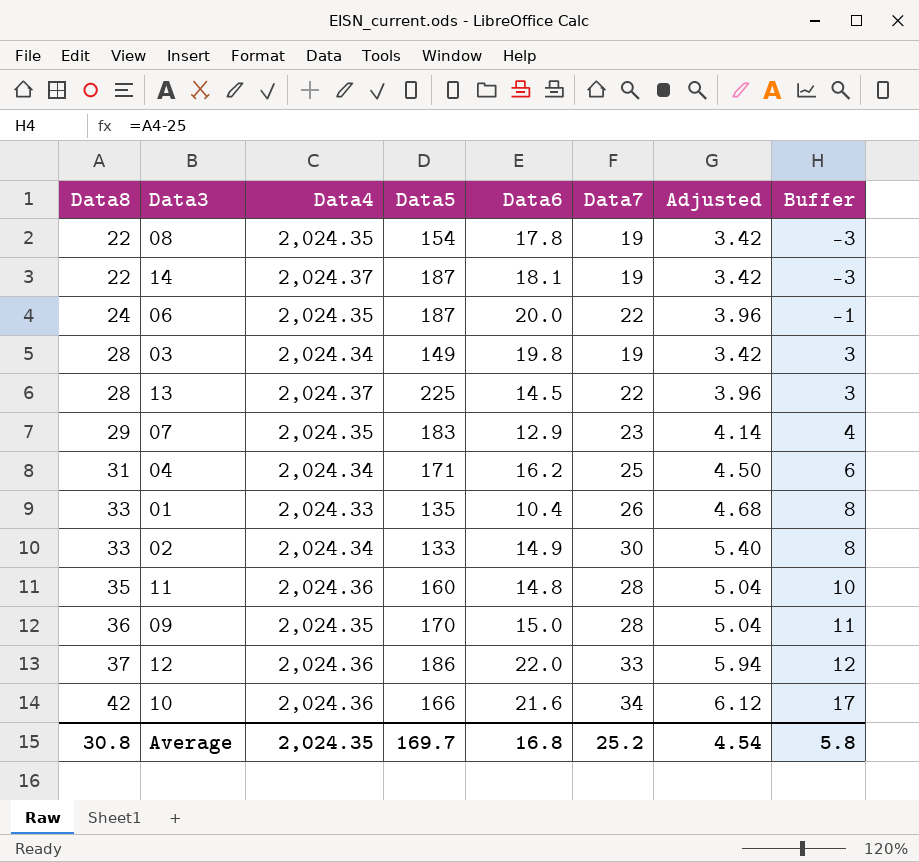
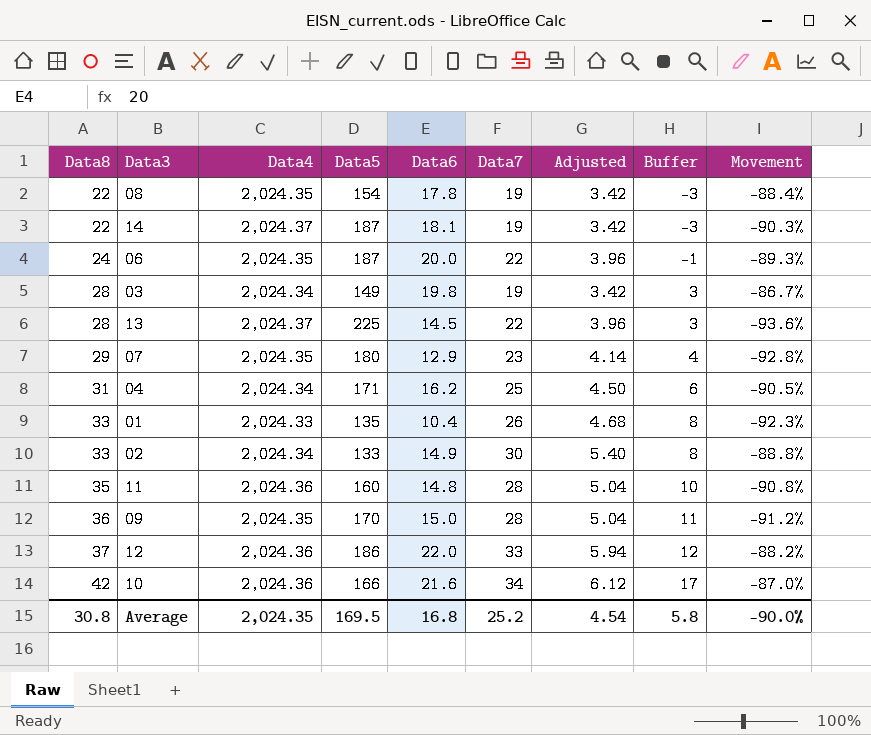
column Movement | formula: none -> ([Data6] - [Data5]) / [Data5]
07 | Data5: 183 -> 180
Average | Data5: 169.7 -> 169.5

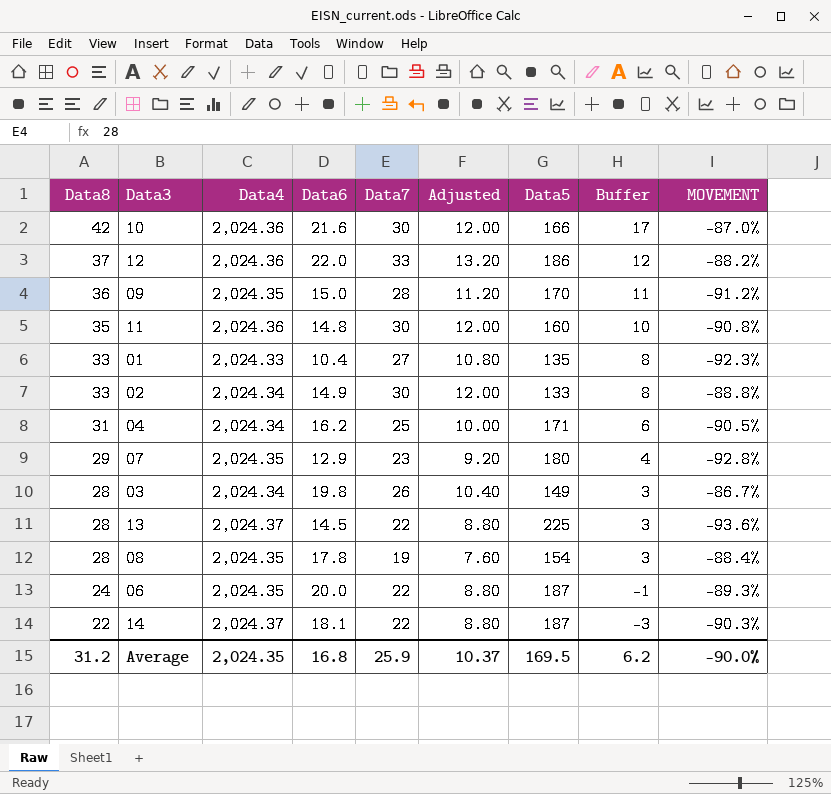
row order: Data8 ascending -> Data8 descending
column Adjusted | formula: [Data7] * 0.18 -> [Data7] * 0.4
column Data5 | position: 4 -> 7
column name: Movement -> MOVEMENT
10 | Data7: 34 -> 30
11 | Data7: 28 -> 30
01 | Data7: 26 -> 27
03 | Data7: 19 -> 26
08 | Data8: 22 -> 28
08 | Buffer: -3 -> 3
14 | Data7: 19 -> 22
Average | Data8: 30.8 -> 31.2
Average | Data7: 25.2 -> 25.9
Average | Adjusted: 4.54 -> 10.37
Average | Buffer: 5.8 -> 6.2

